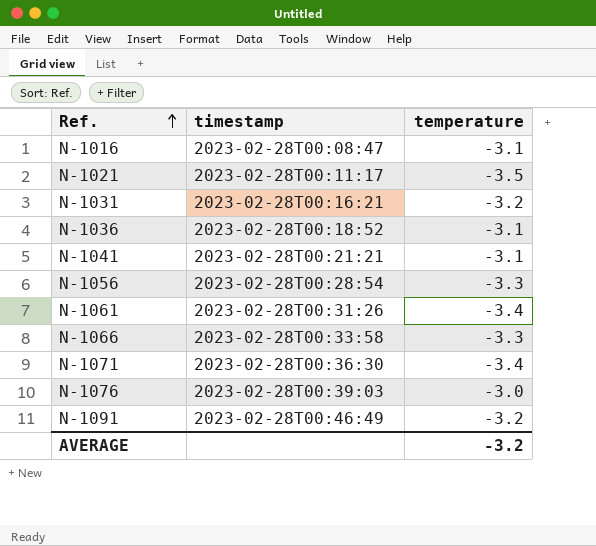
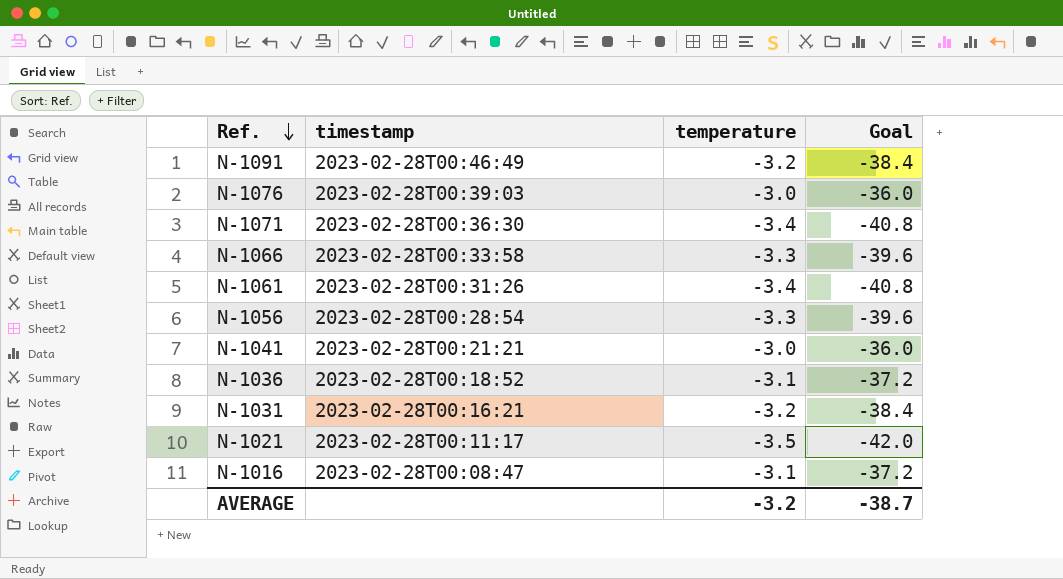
row order: Ref. ascending -> Ref. descending
column Goal | formula: none -> [temperature] * 12
N-1041 | temperature: -3.1 -> -3.0

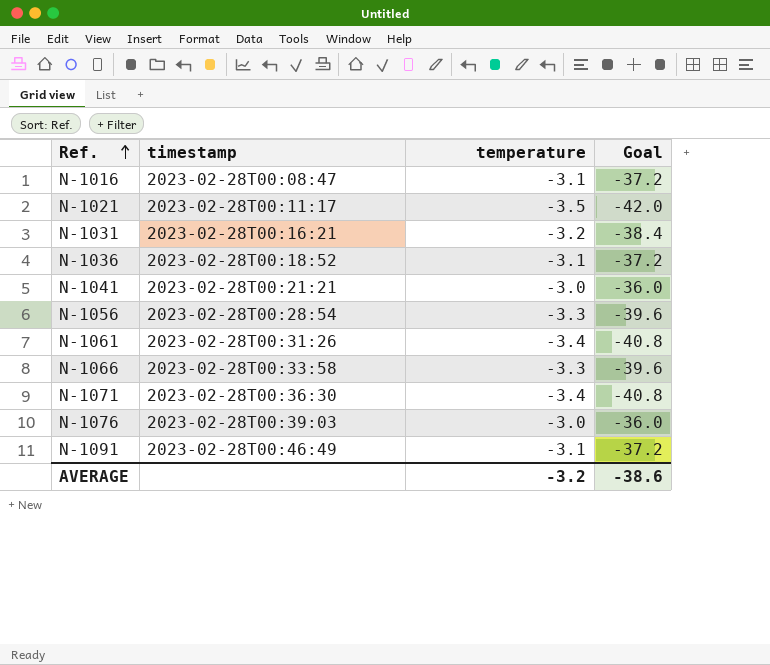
row order: Ref. descending -> Ref. ascending
N-1091 | temperature: -3.2 -> -3.1
N-1091 | Goal: -38.4 -> -37.2
AVERAGE | Goal: -38.7 -> -38.6

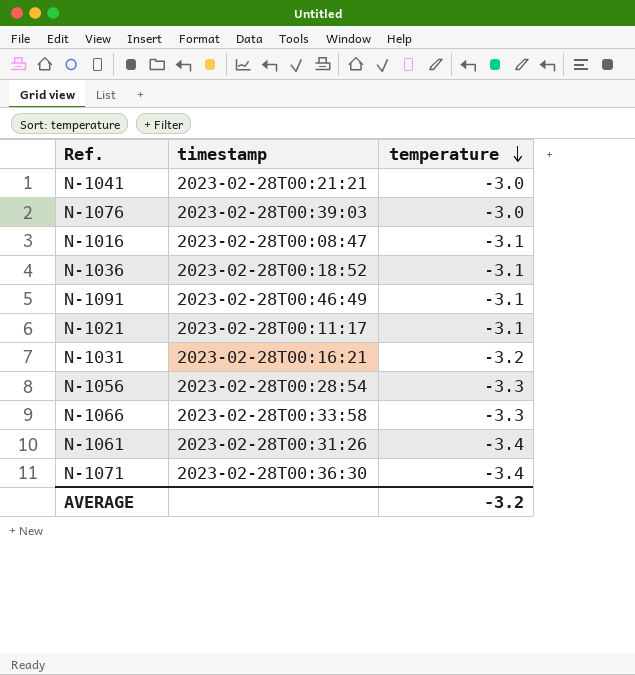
row order: Ref. ascending -> temperature descending
column Goal | formula: [temperature] * 12 -> none
N-1021 | temperature: -3.5 -> -3.1

